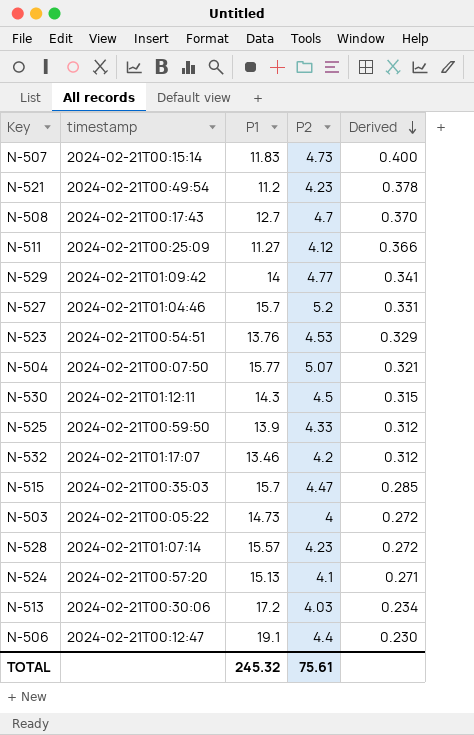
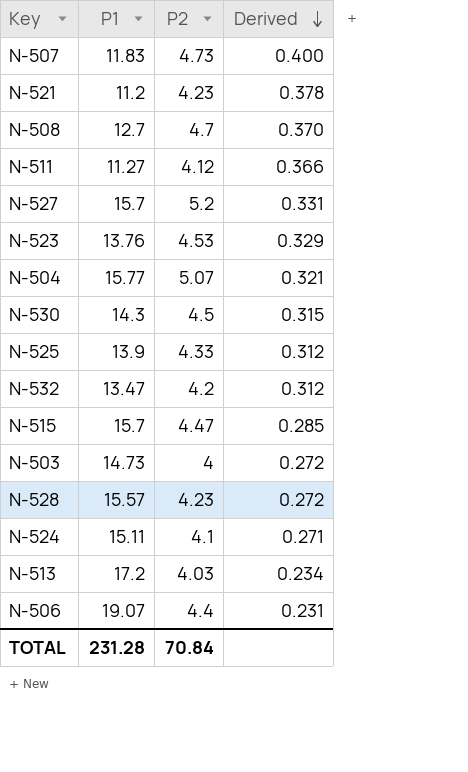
column timestamp | position: 2 -> none
row N-529: 2024-02-21T01:09:42 | 14 | 4.77 | 0.341 -> none
N-532 | P1: 13.46 -> 13.47
N-524 | P1: 15.13 -> 15.11
N-506 | P1: 19.1 -> 19.07
N-506 | Derived: 0.230 -> 0.231
TOTAL | P1: 245.32 -> 231.28
TOTAL | P2: 75.61 -> 70.84

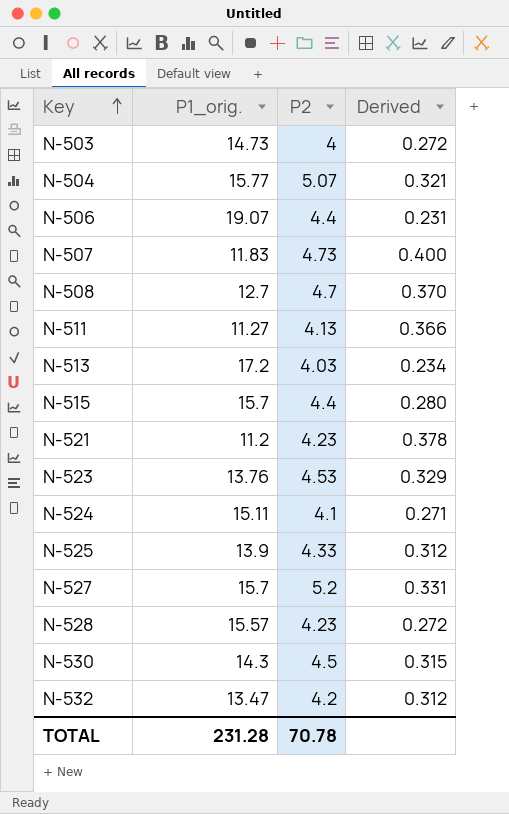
row order: Derived descending -> Key ascending
column name: P1 -> P1_orig.
N-511 | P2: 4.12 -> 4.13
N-515 | P2: 4.47 -> 4.4
N-515 | Derived: 0.285 -> 0.280
TOTAL | P2: 70.84 -> 70.78

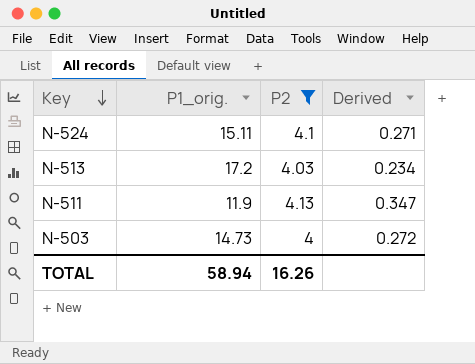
filter: none -> P2 <= 4.13
row order: Key ascending -> Key descending
N-511 | P1_orig.: 11.27 -> 11.9
N-511 | Derived: 0.366 -> 0.347
TOTAL | P1_orig.: 231.28 -> 58.94
TOTAL | P2: 70.78 -> 16.26

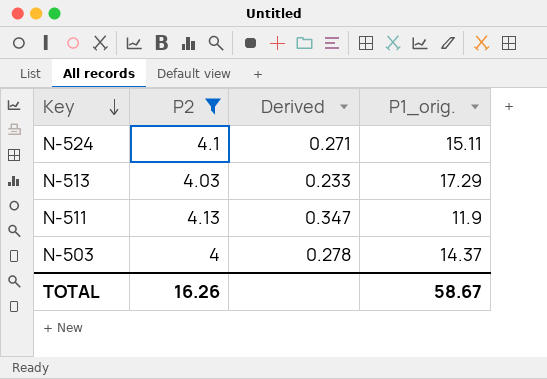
column P1_orig. | position: 2 -> 4
N-513 | Derived: 0.234 -> 0.233
N-513 | P1_orig.: 17.2 -> 17.29
N-503 | Derived: 0.272 -> 0.278
N-503 | P1_orig.: 14.73 -> 14.37
TOTAL | P1_orig.: 58.94 -> 58.67

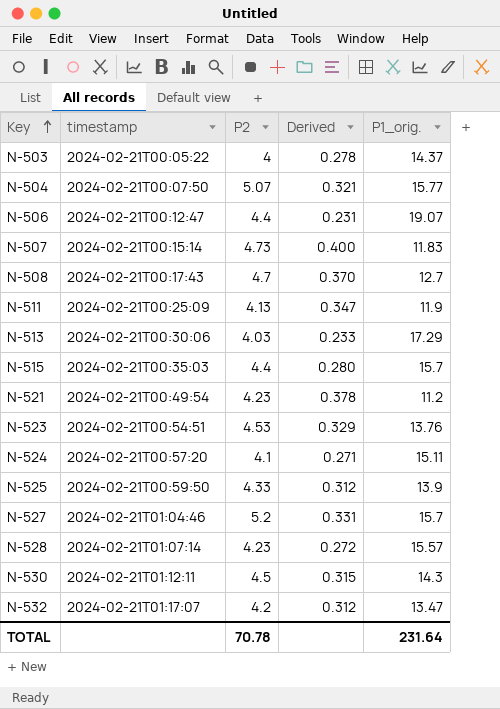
filter: P2 <= 4.13 -> none
row order: Key descending -> Key ascending
column timestamp | position: none -> 2
TOTAL | P2: 16.26 -> 70.78
TOTAL | P1_orig.: 58.67 -> 231.64

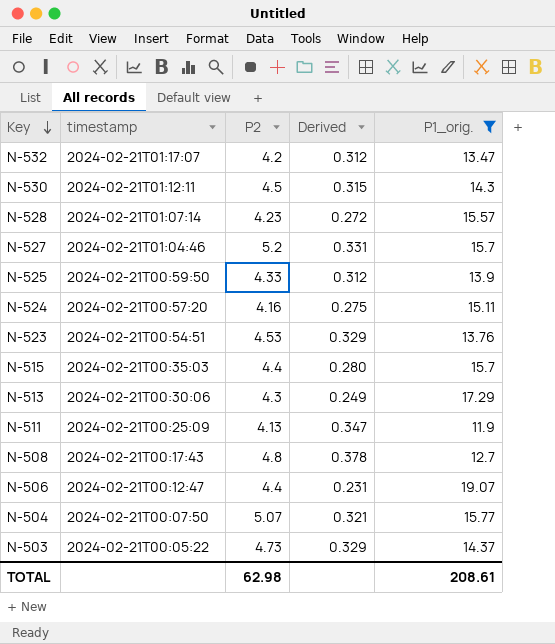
filter: none -> P1_orig. >= 11.9
row order: Key ascending -> Key descending
N-524 | P2: 4.1 -> 4.16
N-524 | Derived: 0.271 -> 0.275
N-513 | P2: 4.03 -> 4.3
N-513 | Derived: 0.233 -> 0.249
N-508 | P2: 4.7 -> 4.8
N-508 | Derived: 0.370 -> 0.378
N-503 | P2: 4 -> 4.73
N-503 | Derived: 0.278 -> 0.329
TOTAL | P2: 70.78 -> 62.98
TOTAL | P1_orig.: 231.64 -> 208.61

